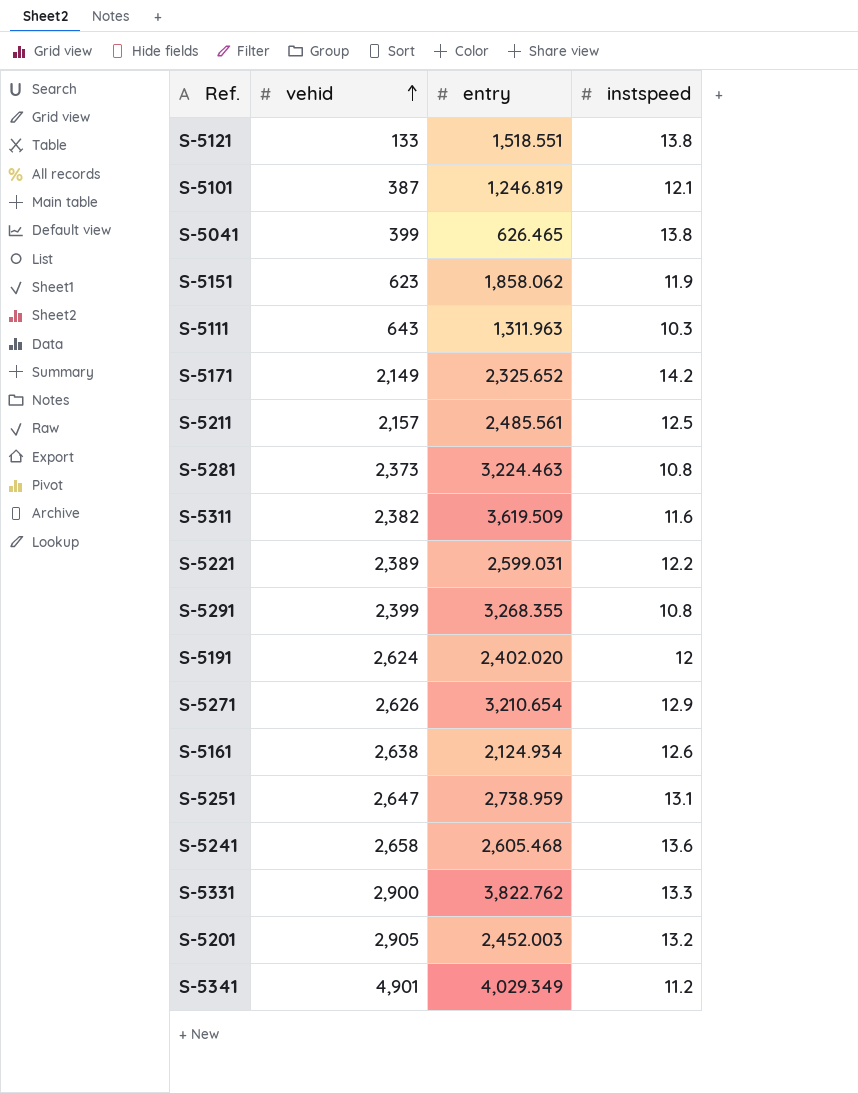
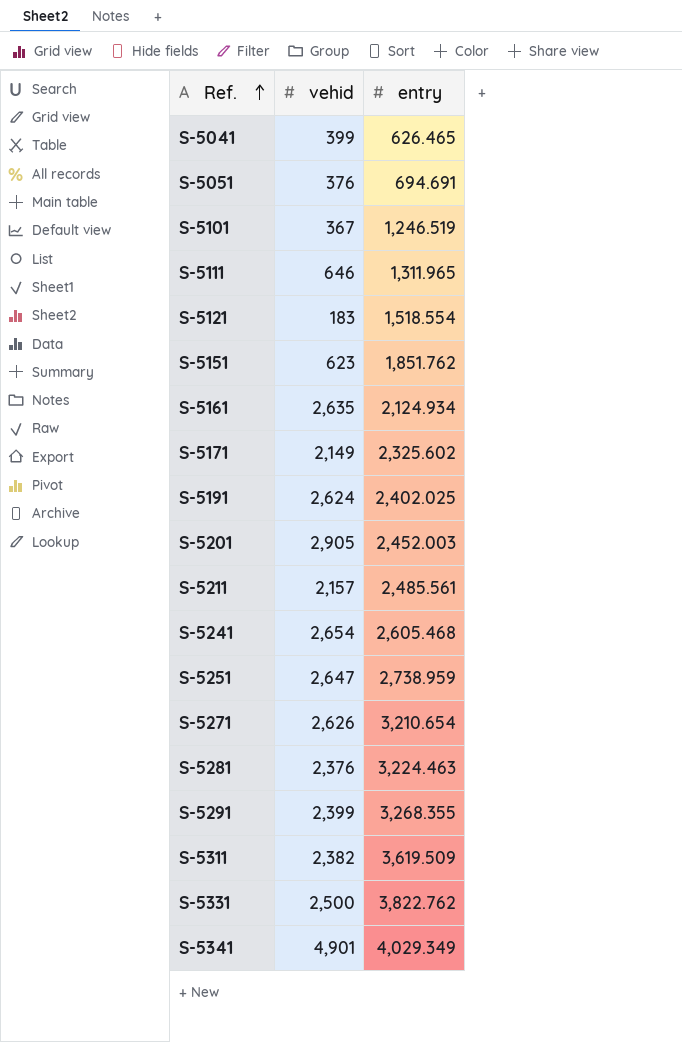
row order: vehid ascending -> Ref. ascending
column instspeed | position: 4 -> none
row S-5221: 2,389 | 2,599.031 | 12.2 -> none
row S-5051: none -> 376 | 694.691
S-5101 | vehid: 387 -> 367
S-5101 | entry: 1,246.819 -> 1,246.519
S-5111 | vehid: 643 -> 646
S-5111 | entry: 1,311.963 -> 1,311.965
S-5121 | vehid: 133 -> 183
S-5121 | entry: 1,518.551 -> 1,518.554
S-5151 | entry: 1,858.062 -> 1,851.762
S-5161 | vehid: 2,638 -> 2,635
S-5171 | entry: 2,325.652 -> 2,325.602
S-5191 | entry: 2,402.020 -> 2,402.025
S-5241 | vehid: 2,658 -> 2,654
S-5281 | vehid: 2,373 -> 2,376
S-5331 | vehid: 2,900 -> 2,500

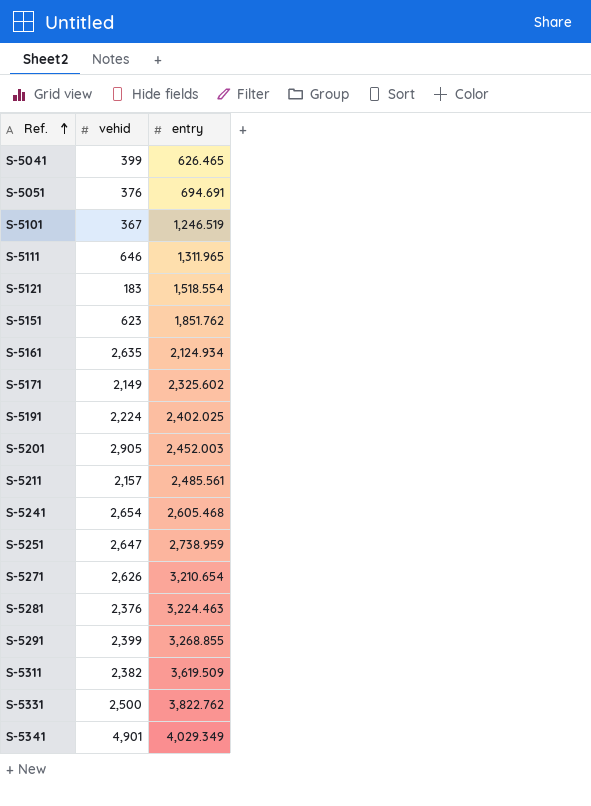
S-5191 | vehid: 2,624 -> 2,224
S-5291 | entry: 3,268.355 -> 3,268.855

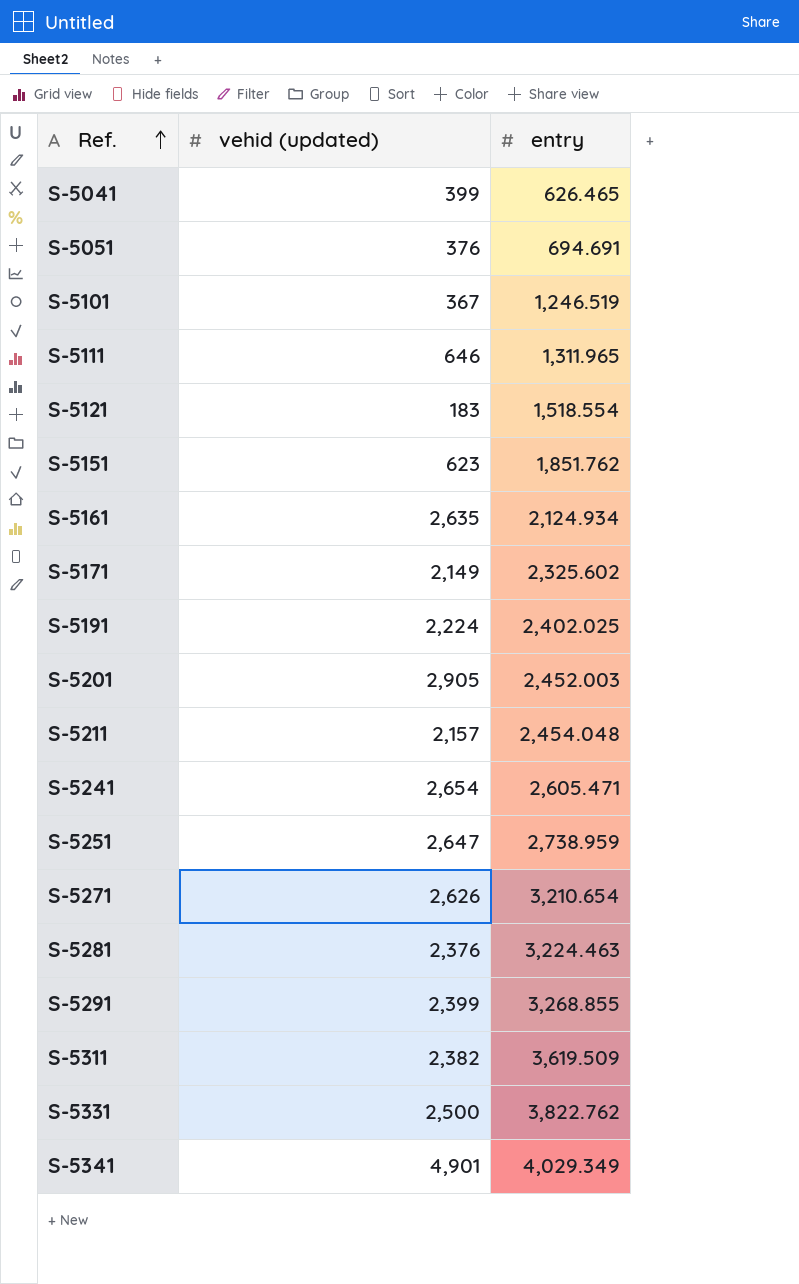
column name: vehid -> vehid (updated)
S-5211 | entry: 2,485.561 -> 2,454.048
S-5241 | entry: 2,605.468 -> 2,605.471

